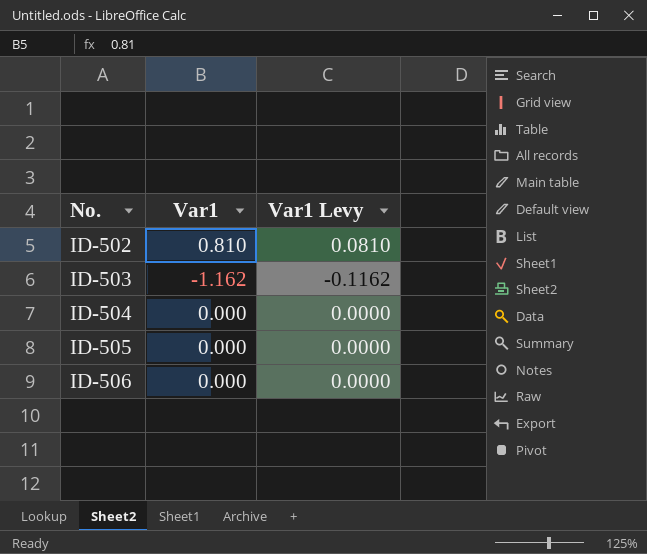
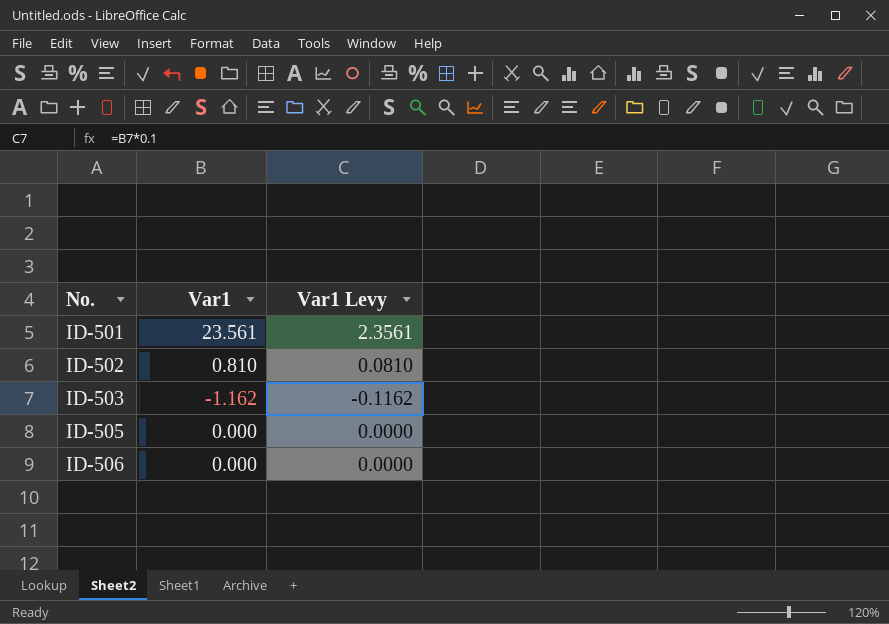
row ID-504: 0.000 | 0.0000 -> none
row ID-501: none -> 23.561 | 2.3561

